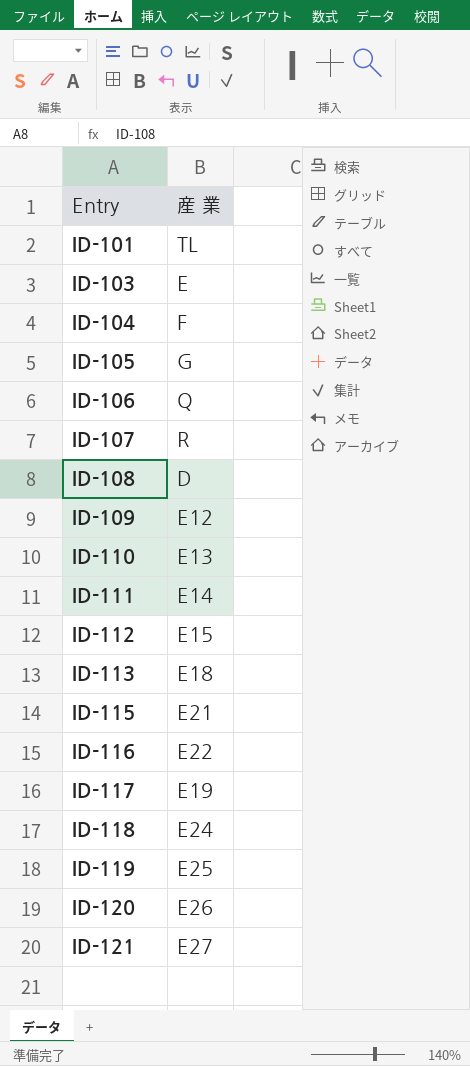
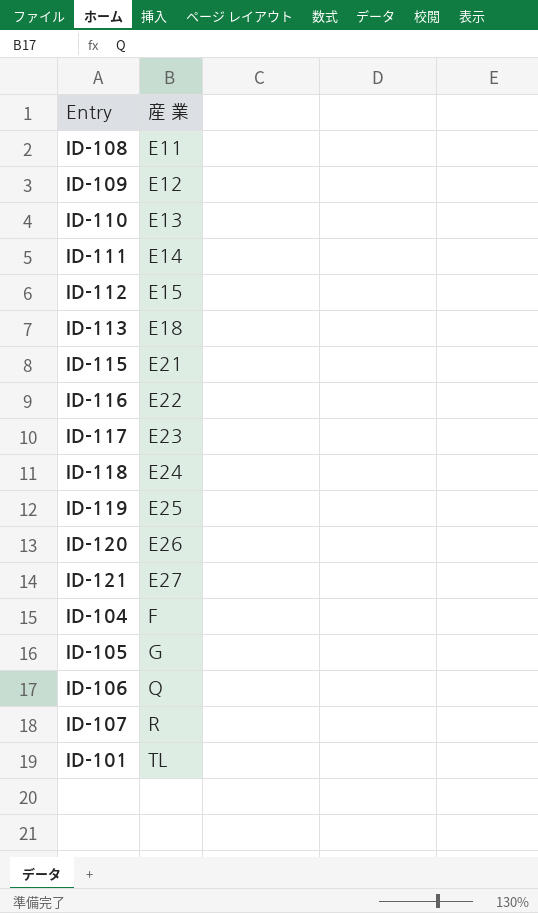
row order: Entry ascending -> 産 業 ascending
row ID-103: E -> none
ID-108 | 産 業: D -> E11
ID-117 | 産 業: E19 -> E23

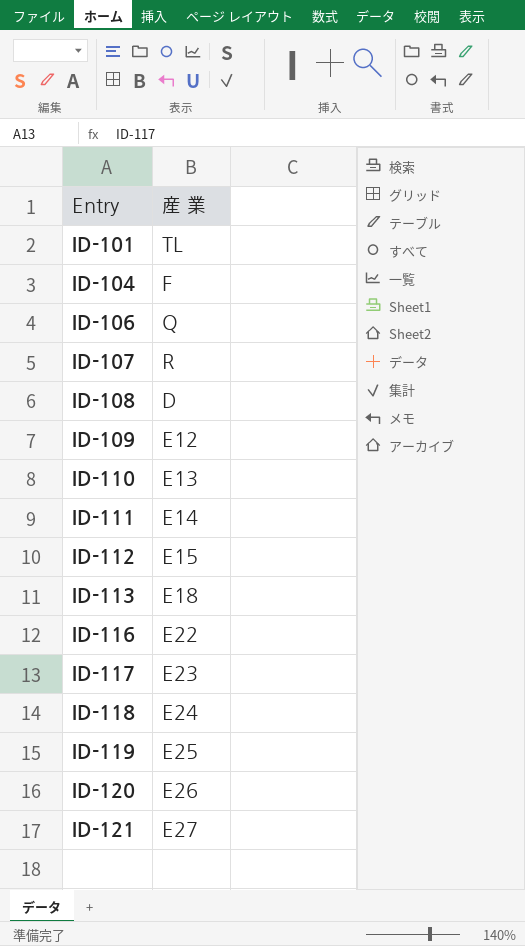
row order: 産 業 ascending -> Entry ascending
row ID-115: E21 -> none
row ID-105: G -> none
ID-108 | 産 業: E11 -> D

